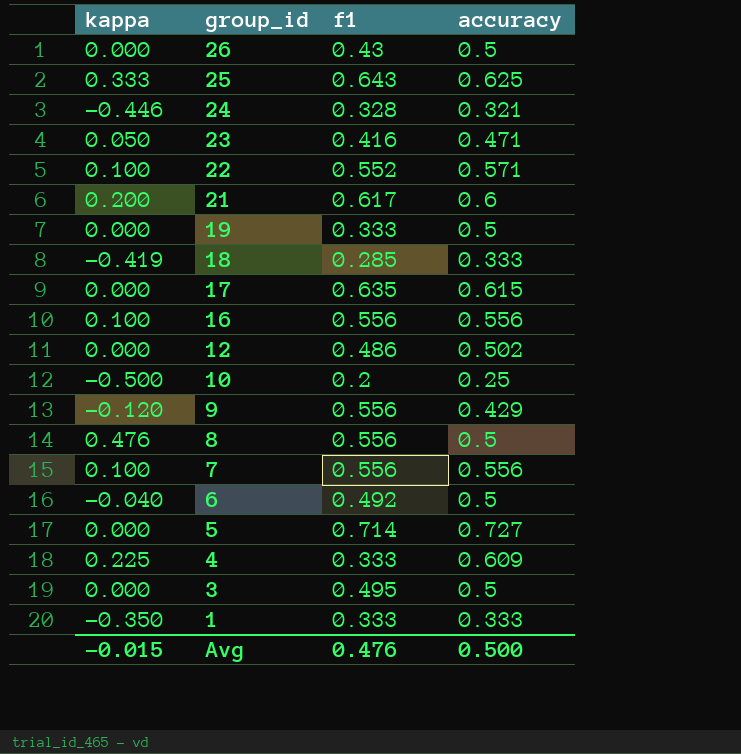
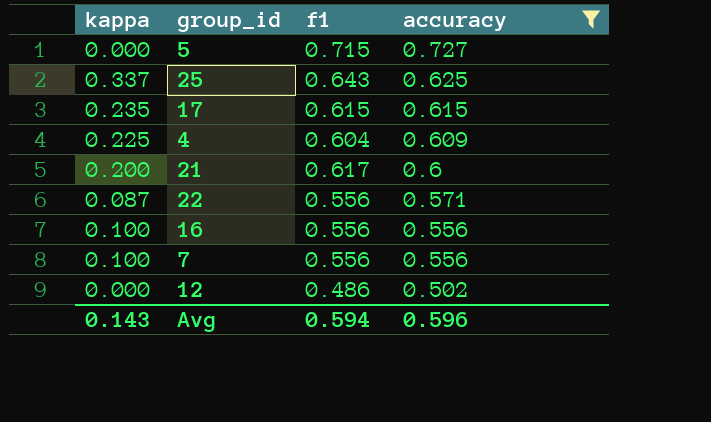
filter: none -> accuracy >= 0.502
row order: group_id descending -> accuracy descending
5 | f1: 0.714 -> 0.715
25 | kappa: 0.333 -> 0.337
17 | kappa: 0.000 -> 0.235
17 | f1: 0.635 -> 0.615
4 | f1: 0.333 -> 0.604
22 | kappa: 0.100 -> 0.087
22 | f1: 0.552 -> 0.556
Avg | kappa: -0.015 -> 0.143
Avg | f1: 0.476 -> 0.594
Avg | accuracy: 0.500 -> 0.596

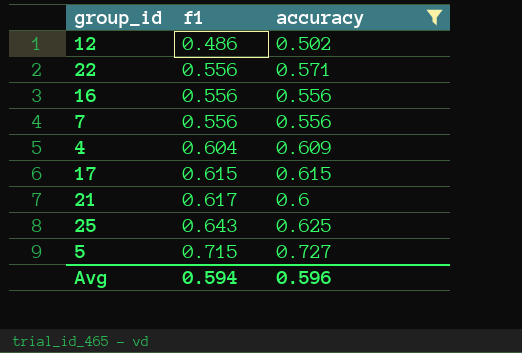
row order: accuracy descending -> f1 ascending
column kappa | position: 1 -> none

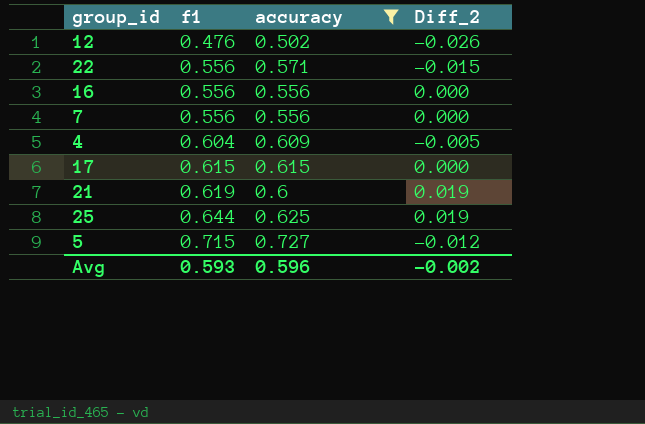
column Diff_2 | formula: none -> [f1] - [accuracy]
12 | f1: 0.486 -> 0.476
21 | f1: 0.617 -> 0.619
25 | f1: 0.643 -> 0.644
Avg | f1: 0.594 -> 0.593

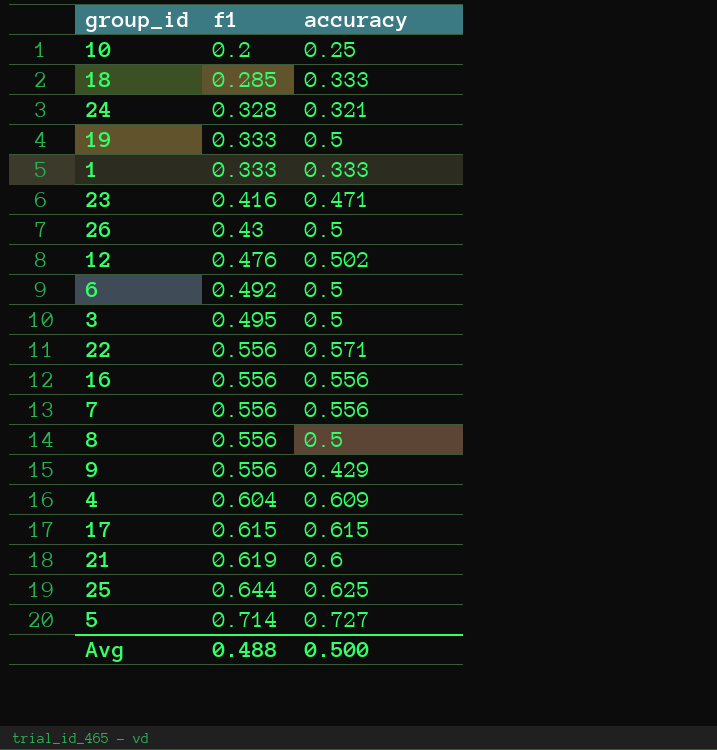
filter: accuracy >= 0.502 -> none
column Diff_2 | formula: [f1] - [accuracy] -> none
5 | f1: 0.715 -> 0.714
Avg | f1: 0.593 -> 0.488
Avg | accuracy: 0.596 -> 0.500

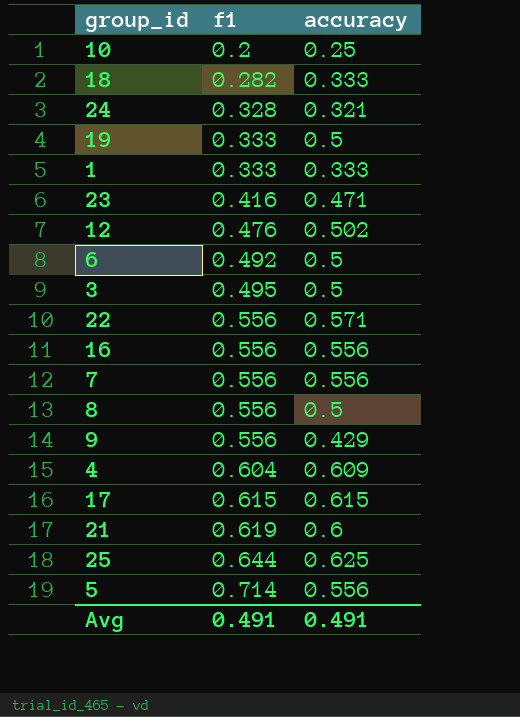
row 26: 0.43 | 0.5 -> none
18 | f1: 0.285 -> 0.282
5 | accuracy: 0.727 -> 0.556
Avg | f1: 0.488 -> 0.491
Avg | accuracy: 0.500 -> 0.491

